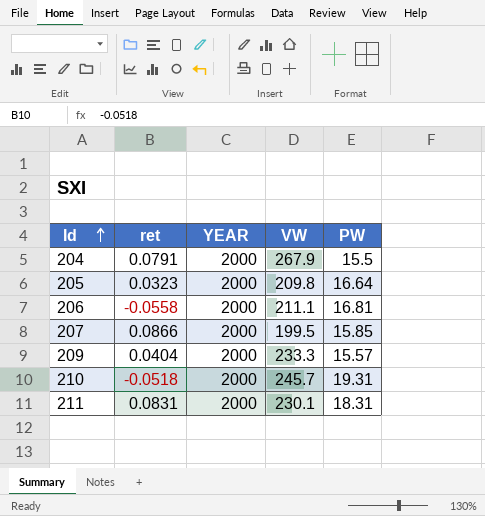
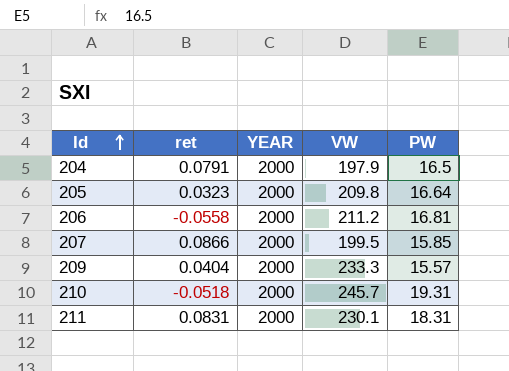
204 | VW: 267.9 -> 197.9
204 | PW: 15.5 -> 16.5
206 | VW: 211.1 -> 211.2

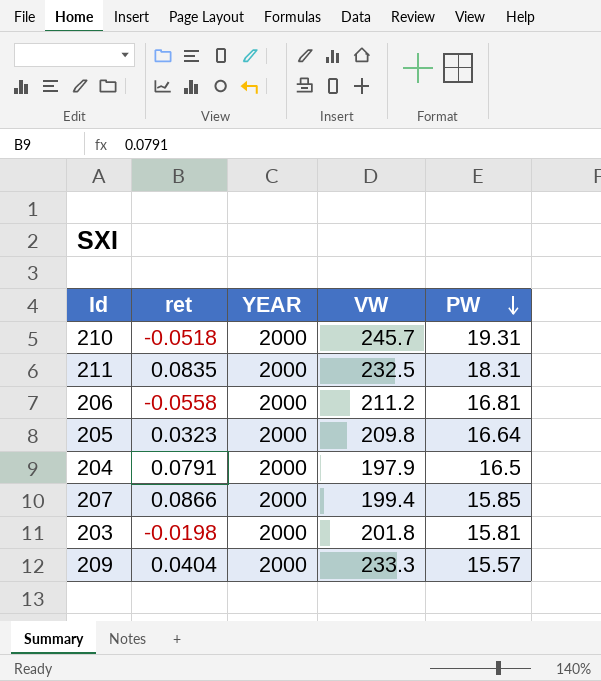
row order: Id ascending -> PW descending
211 | ret: 0.0831 -> 0.0835
211 | VW: 230.1 -> 232.5
207 | VW: 199.5 -> 199.4
row 203: none -> -0.0198 | 2000 | 201.8 | 15.81

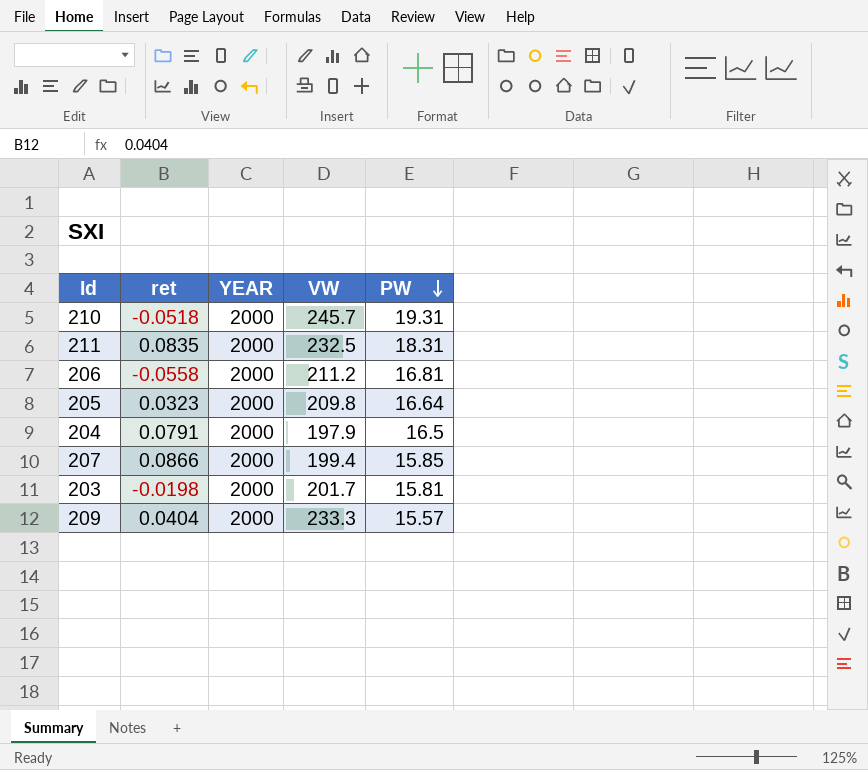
203 | VW: 201.8 -> 201.7

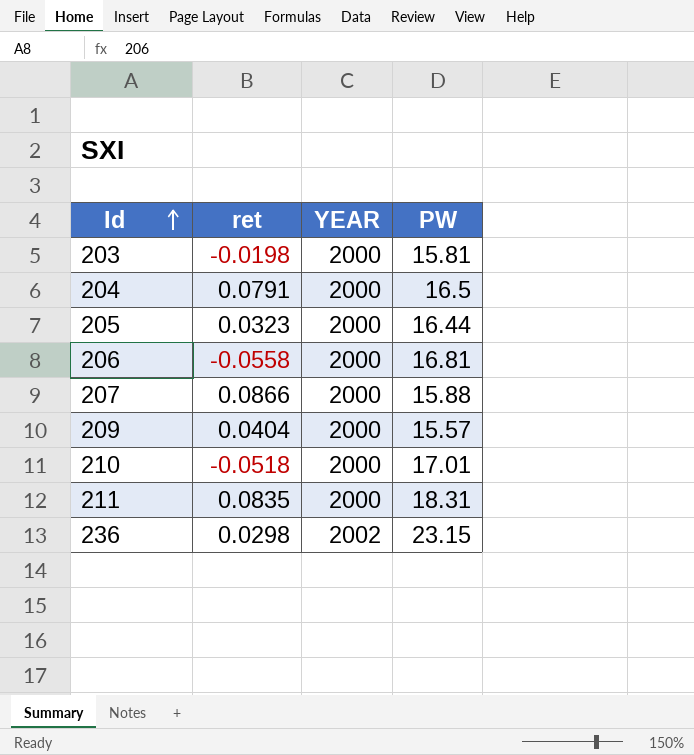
row order: PW descending -> Id ascending
column VW | position: 4 -> none
205 | PW: 16.64 -> 16.44
207 | PW: 15.85 -> 15.88
210 | PW: 19.31 -> 17.01
row 236: none -> 0.0298 | 2002 | 23.15

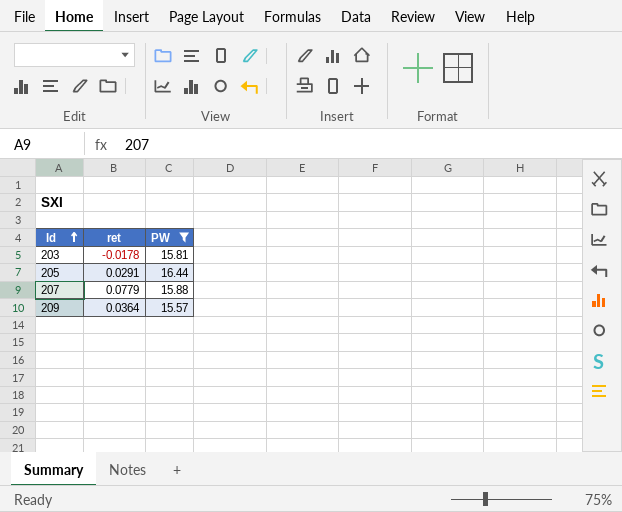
filter: none -> PW <= 16.44
column YEAR | position: 3 -> none
203 | ret: -0.0198 -> -0.0178
205 | ret: 0.0323 -> 0.0291
207 | ret: 0.0866 -> 0.0779
209 | ret: 0.0404 -> 0.0364

